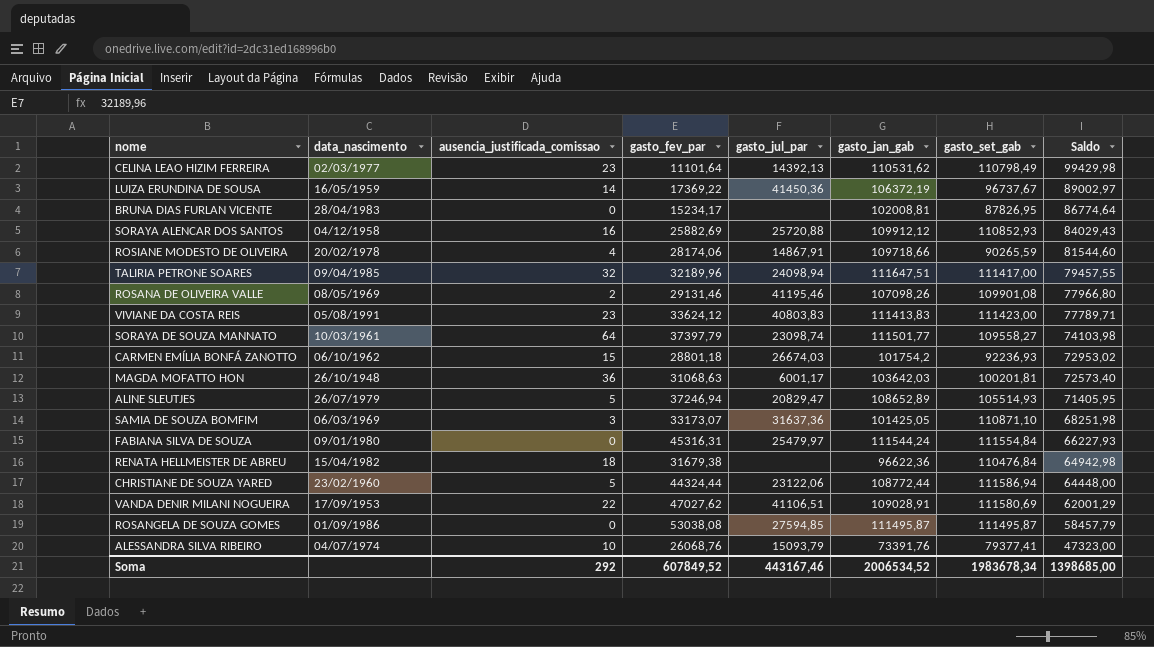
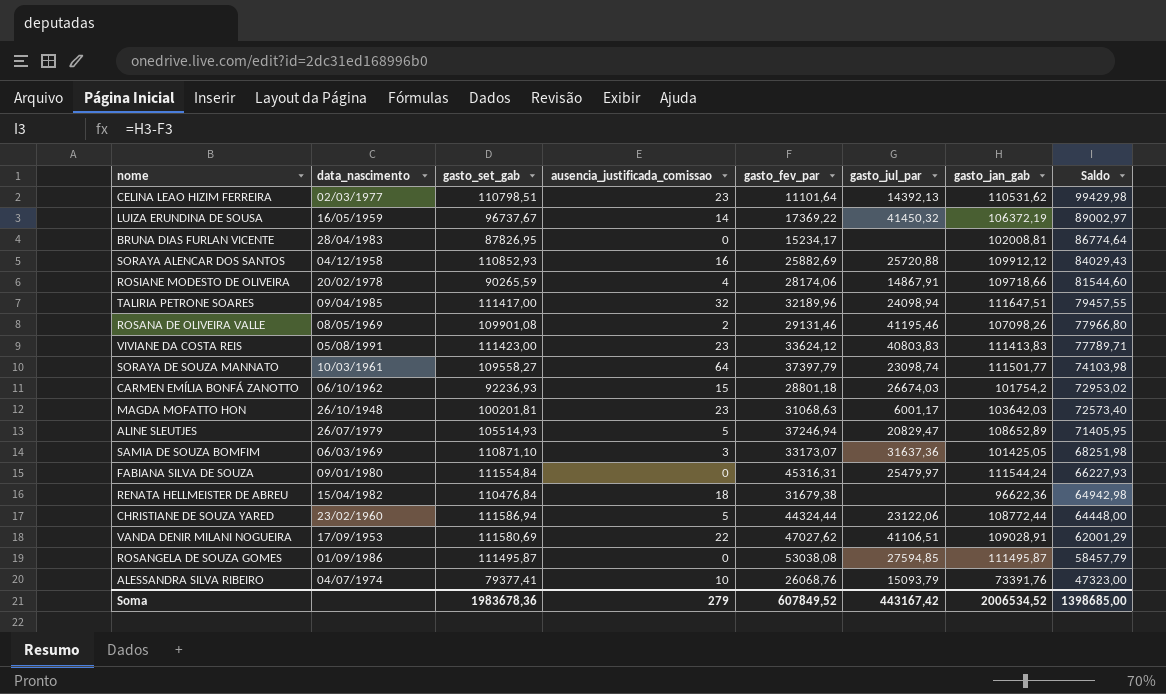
column gasto_set_gab | position: 7 -> 3
CELINA LEAO HIZIM FERREIRA | gasto_set_gab: 110798,49 -> 110798,51
LUIZA ERUNDINA DE SOUSA | gasto_jul_par: 41450,36 -> 41450,32
MAGDA MOFATTO HON | ausencia_justificada_comissao: 36 -> 23
Soma | gasto_set_gab: 1983678,34 -> 1983678,36
Soma | ausencia_justificada_comissao: 292 -> 279
Soma | gasto_jul_par: 443167,46 -> 443167,42

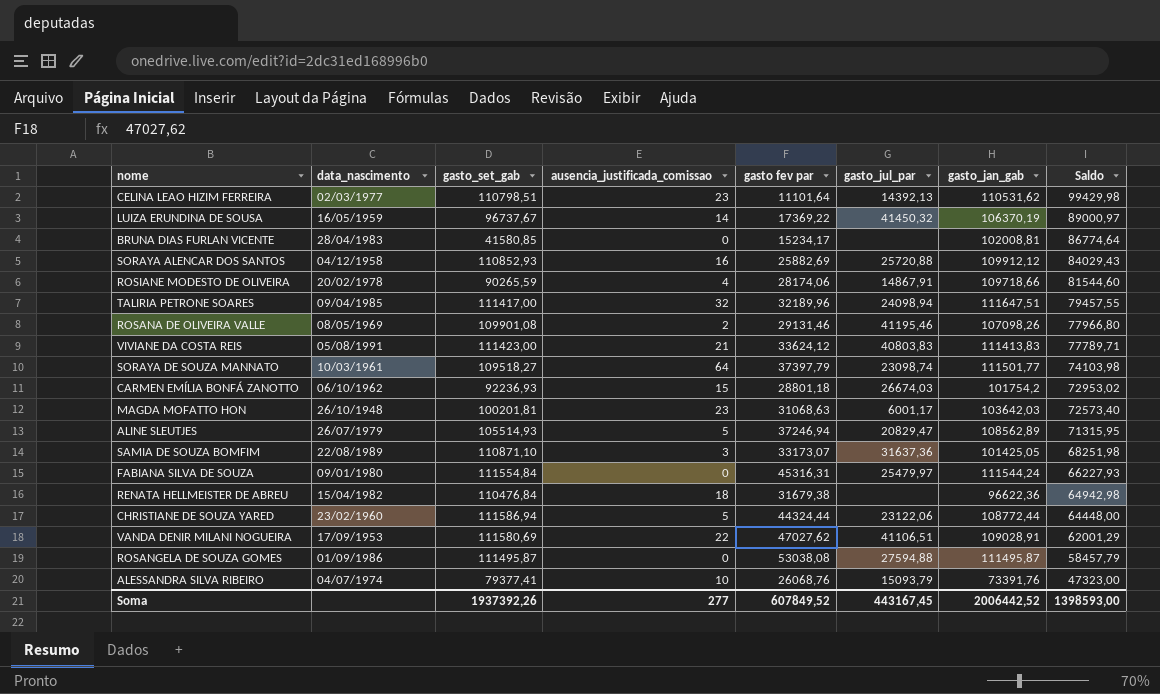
column name: gasto_fev_par -> gasto fev par
LUIZA ERUNDINA DE SOUSA | gasto_jan_gab: 106372,19 -> 106370,19
LUIZA ERUNDINA DE SOUSA | Saldo: 89002,97 -> 89000,97
BRUNA DIAS FURLAN VICENTE | gasto_set_gab: 87826,95 -> 41580,85
VIVIANE DA COSTA REIS | ausencia_justificada_comissao: 23 -> 21
SORAYA DE SOUZA MANNATO | gasto_set_gab: 109558,27 -> 109518,27
ALINE SLEUTJES | gasto_jan_gab: 108652,89 -> 108562,89
ALINE SLEUTJES | Saldo: 71405,95 -> 71315,95
SAMIA DE SOUZA BOMFIM | data_nascimento: 06/03/1969 -> 22/08/1989
ROSANGELA DE SOUZA GOMES | gasto_jul_par: 27594,85 -> 27594,88
Soma | gasto_set_gab: 1983678,36 -> 1937392,26
Soma | ausencia_justificada_comissao: 279 -> 277
Soma | gasto_jul_par: 443167,42 -> 443167,45
Soma | gasto_jan_gab: 2006534,52 -> 2006442,52
Soma | Saldo: 1398685,00 -> 1398593,00

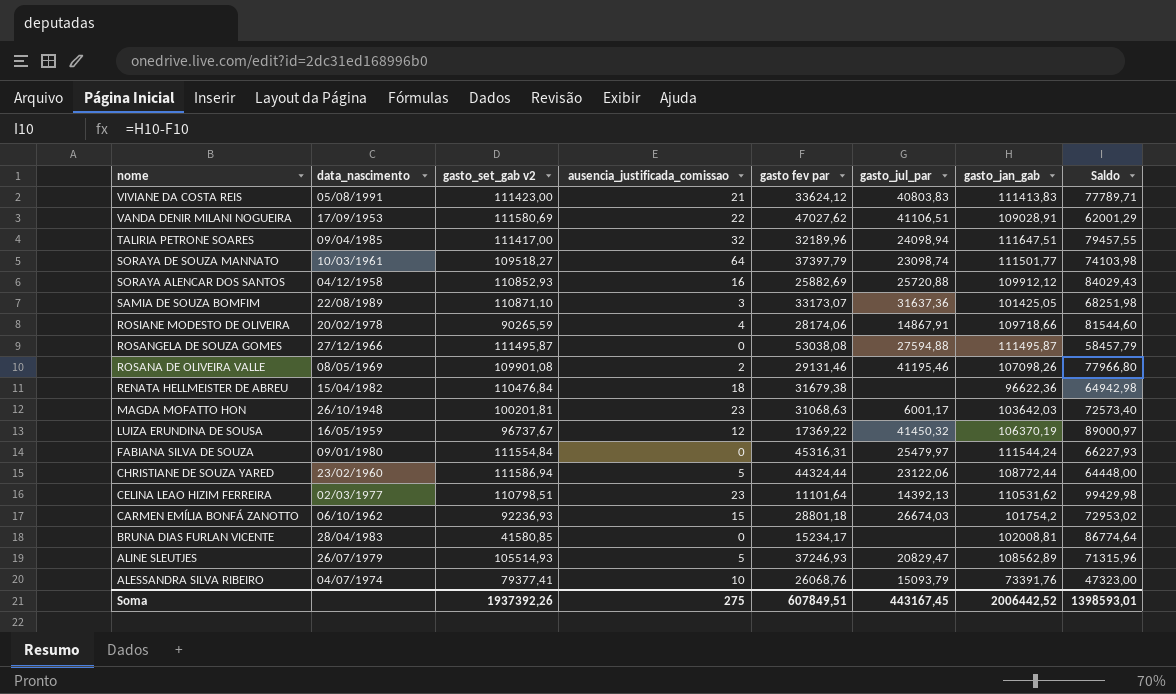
row order: Saldo descending -> nome descending
column name: gasto_set_gab -> gasto_set_gab v2
ROSANGELA DE SOUZA GOMES | data_nascimento: 01/09/1986 -> 27/12/1966
LUIZA ERUNDINA DE SOUSA | ausencia_justificada_comissao: 14 -> 12
ALINE SLEUTJES | gasto fev par: 37246,94 -> 37246,93
ALINE SLEUTJES | Saldo: 71315,95 -> 71315,96
Soma | ausencia_justificada_comissao: 277 -> 275
Soma | gasto fev par: 607849,52 -> 607849,51
Soma | Saldo: 1398593,00 -> 1398593,01

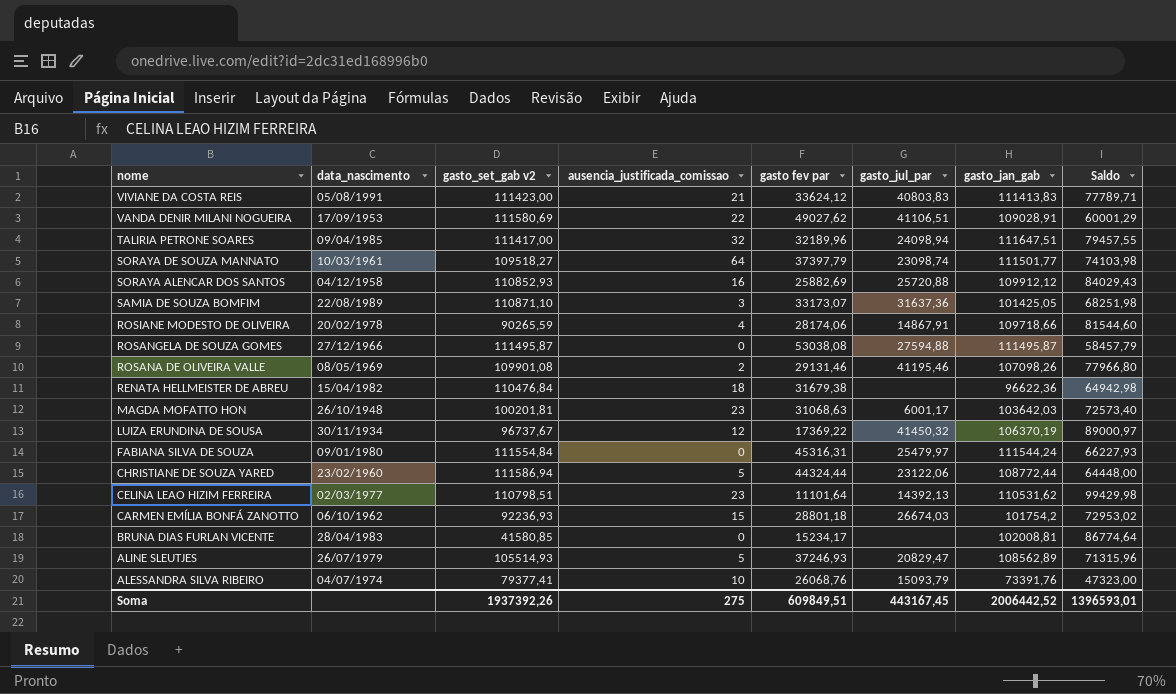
VANDA DENIR MILANI NOGUEIRA | gasto fev par: 47027,62 -> 49027,62
VANDA DENIR MILANI NOGUEIRA | Saldo: 62001,29 -> 60001,29
LUIZA ERUNDINA DE SOUSA | data_nascimento: 16/05/1959 -> 30/11/1934
Soma | gasto fev par: 607849,51 -> 609849,51
Soma | Saldo: 1398593,01 -> 1396593,01

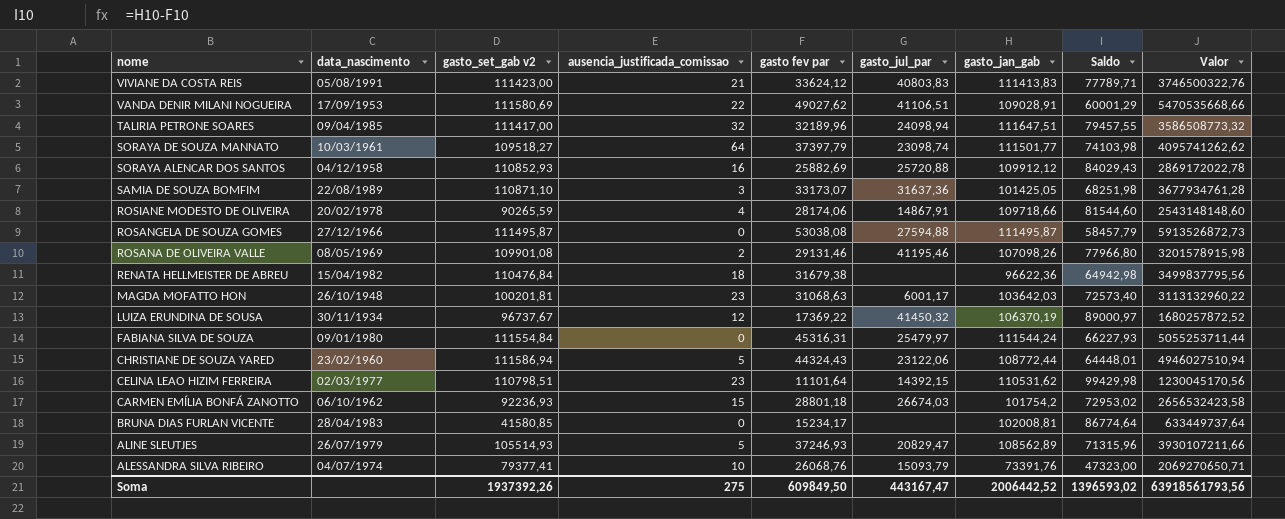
column Valor | formula: none -> [gasto_set_gab v2] * [gasto fev par]
CHRISTIANE DE SOUZA YARED | gasto fev par: 44324,44 -> 44324,43
CHRISTIANE DE SOUZA YARED | Saldo: 64448,00 -> 64448,01
CELINA LEAO HIZIM FERREIRA | gasto_jul_par: 14392,13 -> 14392,15
Soma | gasto fev par: 609849,51 -> 609849,50
Soma | gasto_jul_par: 443167,45 -> 443167,47
Soma | Saldo: 1396593,01 -> 1396593,02

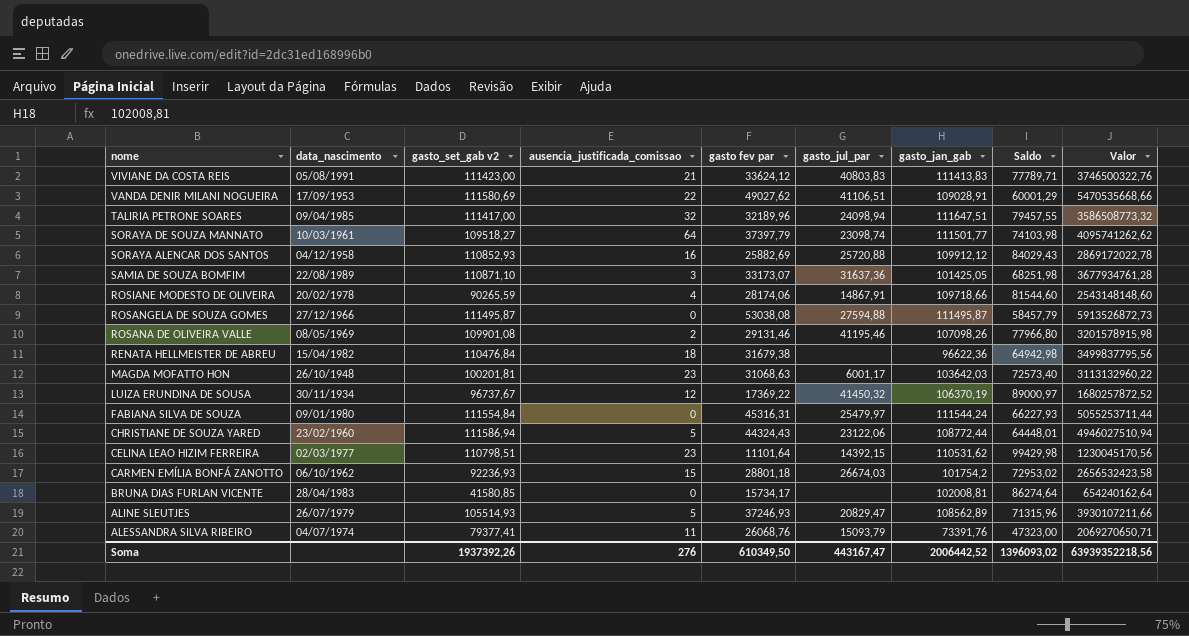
BRUNA DIAS FURLAN VICENTE | gasto fev par: 15234,17 -> 15734,17
BRUNA DIAS FURLAN VICENTE | Saldo: 86774,64 -> 86274,64
BRUNA DIAS FURLAN VICENTE | Valor: 633449737,64 -> 654240162,64
ALESSANDRA SILVA RIBEIRO | ausencia_justificada_comissao: 10 -> 11
Soma | ausencia_justificada_comissao: 275 -> 276
Soma | gasto fev par: 609849,50 -> 610349,50
Soma | Saldo: 1396593,02 -> 1396093,02
Soma | Valor: 63918561793,56 -> 63939352218,56

